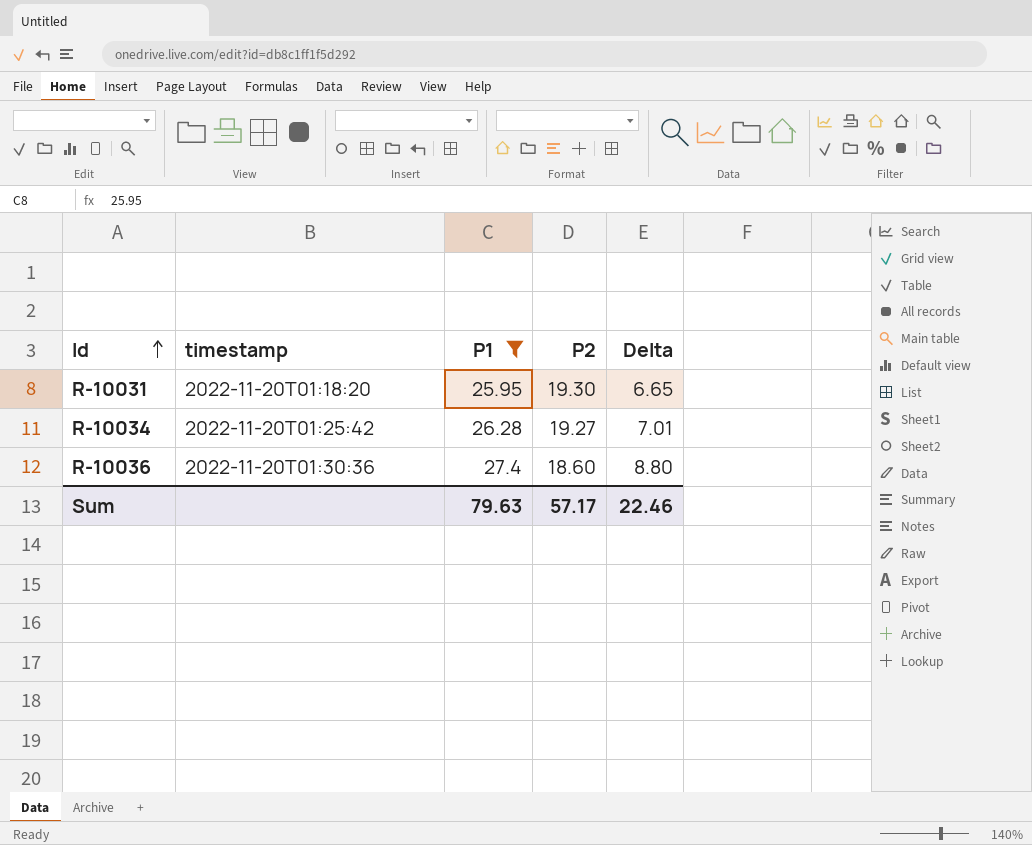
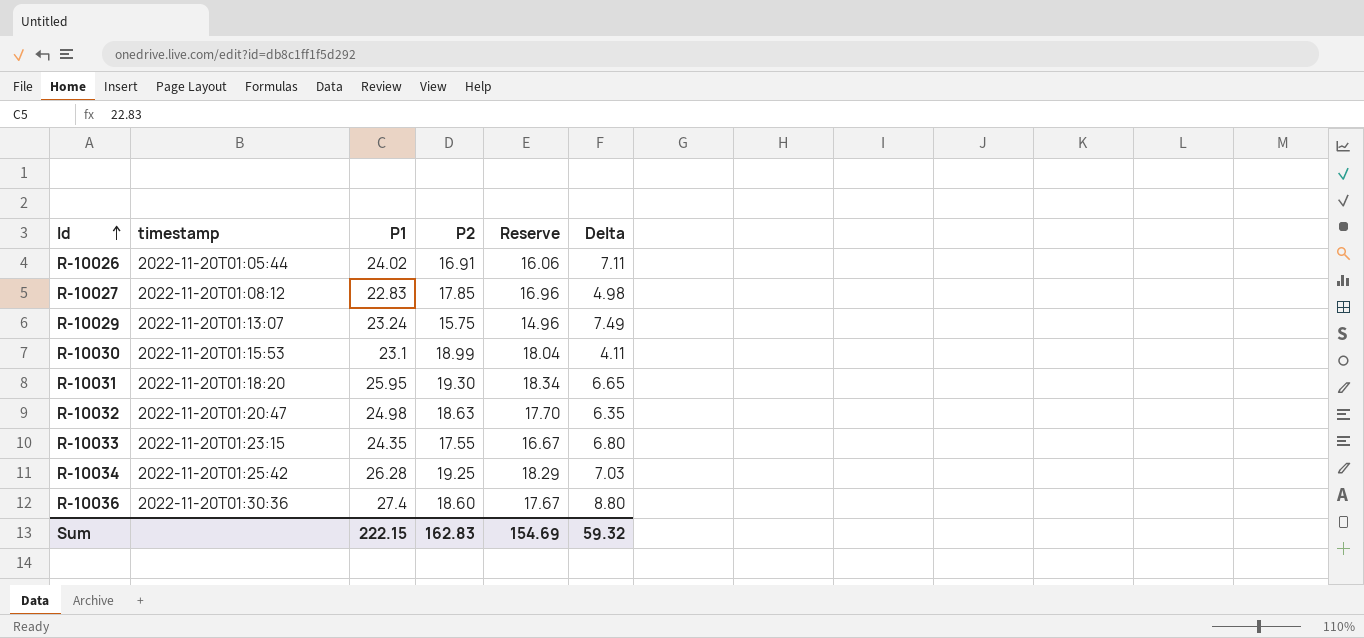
filter: P1 >= 25.95 -> none
column Reserve | formula: none -> [P2] * 0.95
R-10034 | P2: 19.27 -> 19.25
R-10034 | Delta: 7.01 -> 7.03
Sum | P1: 79.63 -> 222.15
Sum | P2: 57.17 -> 162.83
Sum | Delta: 22.46 -> 59.32

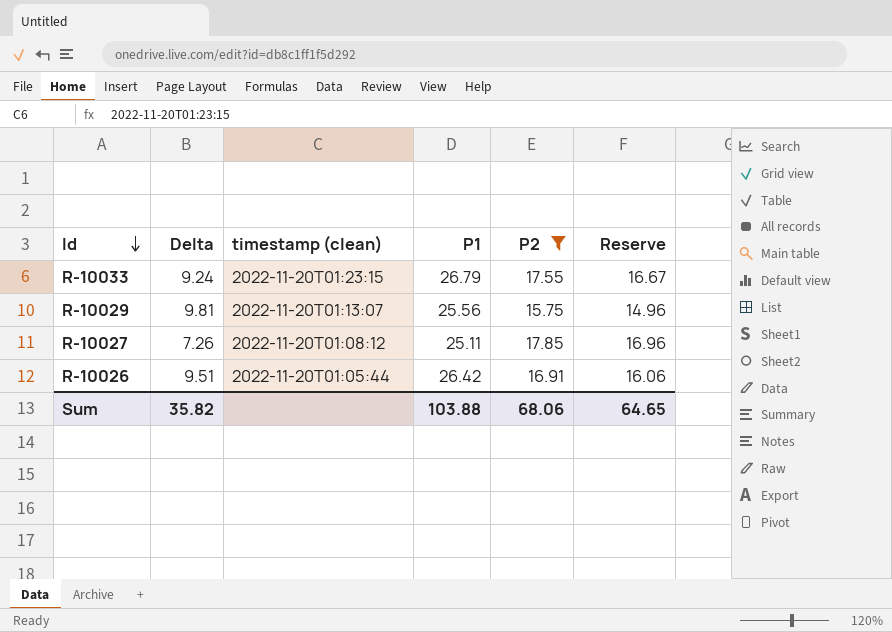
filter: none -> P2 <= 17.85
row order: Id ascending -> Id descending
column Delta | position: 6 -> 2
column name: timestamp -> timestamp (clean)
R-10033 | Delta: 6.80 -> 9.24
R-10033 | P1: 24.35 -> 26.79
R-10029 | Delta: 7.49 -> 9.81
R-10029 | P1: 23.24 -> 25.56
R-10027 | Delta: 4.98 -> 7.26
R-10027 | P1: 22.83 -> 25.11
R-10026 | Delta: 7.11 -> 9.51
R-10026 | P1: 24.02 -> 26.42
Sum | Delta: 59.32 -> 35.82
Sum | P1: 222.15 -> 103.88
Sum | P2: 162.83 -> 68.06
Sum | Reserve: 154.69 -> 64.65

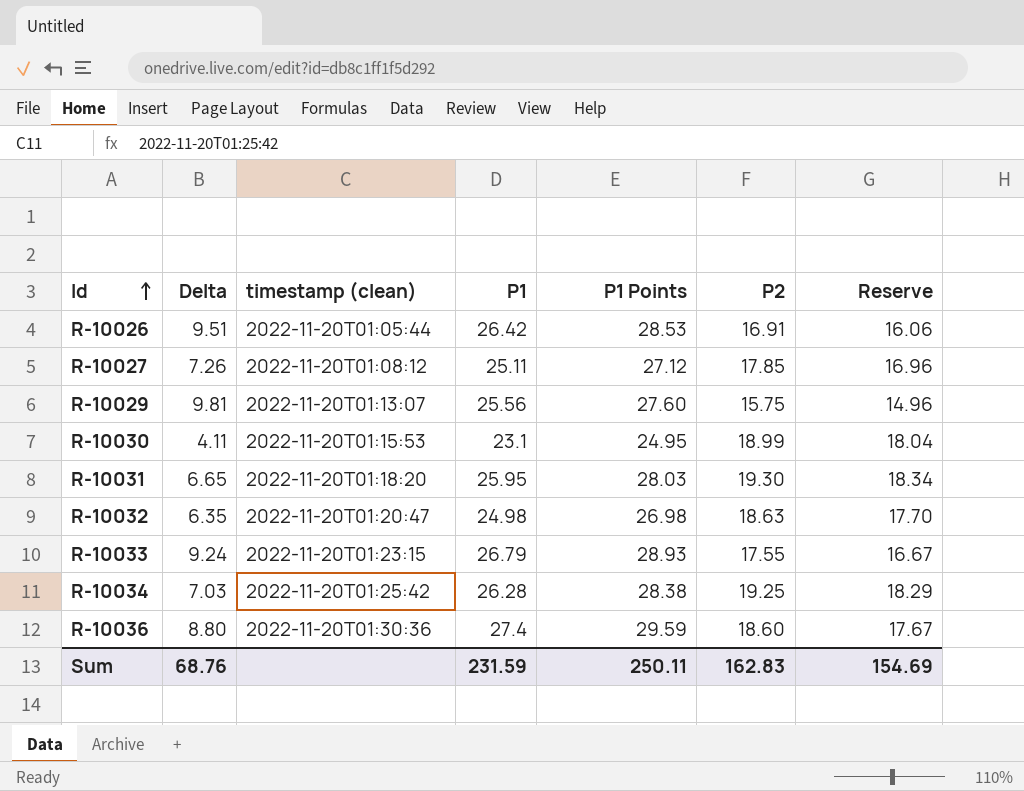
filter: P2 <= 17.85 -> none
row order: Id descending -> Id ascending
column P1 Points | formula: none -> [P1] * 1.08
Sum | Delta: 35.82 -> 68.76
Sum | P1: 103.88 -> 231.59
Sum | P2: 68.06 -> 162.83
Sum | Reserve: 64.65 -> 154.69

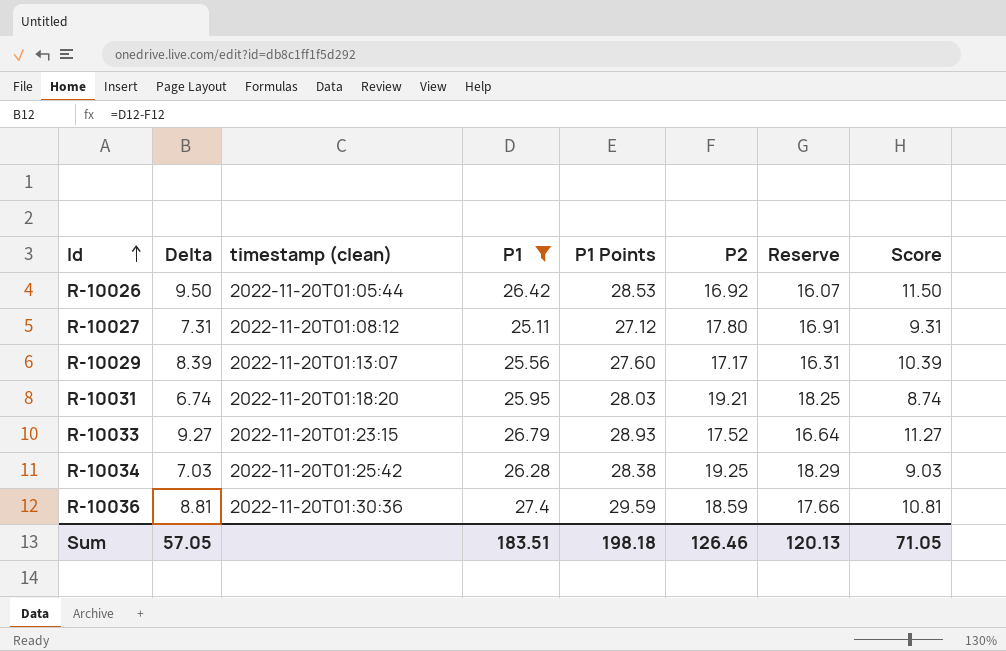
filter: none -> P1 >= 25.11
column Score | formula: none -> [Delta] + 2
R-10026 | Delta: 9.51 -> 9.50
R-10026 | P2: 16.91 -> 16.92
R-10026 | Reserve: 16.06 -> 16.07
R-10027 | Delta: 7.26 -> 7.31
R-10027 | P2: 17.85 -> 17.80
R-10027 | Reserve: 16.96 -> 16.91
R-10029 | Delta: 9.81 -> 8.39
R-10029 | P2: 15.75 -> 17.17
R-10029 | Reserve: 14.96 -> 16.31
R-10031 | Delta: 6.65 -> 6.74
R-10031 | P2: 19.30 -> 19.21
R-10031 | Reserve: 18.34 -> 18.25
R-10033 | Delta: 9.24 -> 9.27
R-10033 | P2: 17.55 -> 17.52
R-10033 | Reserve: 16.67 -> 16.64
R-10036 | Delta: 8.80 -> 8.81
R-10036 | P2: 18.60 -> 18.59
R-10036 | Reserve: 17.67 -> 17.66
Sum | Delta: 68.76 -> 57.05
Sum | P1: 231.59 -> 183.51
Sum | P1 Points: 250.11 -> 198.18
Sum | P2: 162.83 -> 126.46
Sum | Reserve: 154.69 -> 120.13

